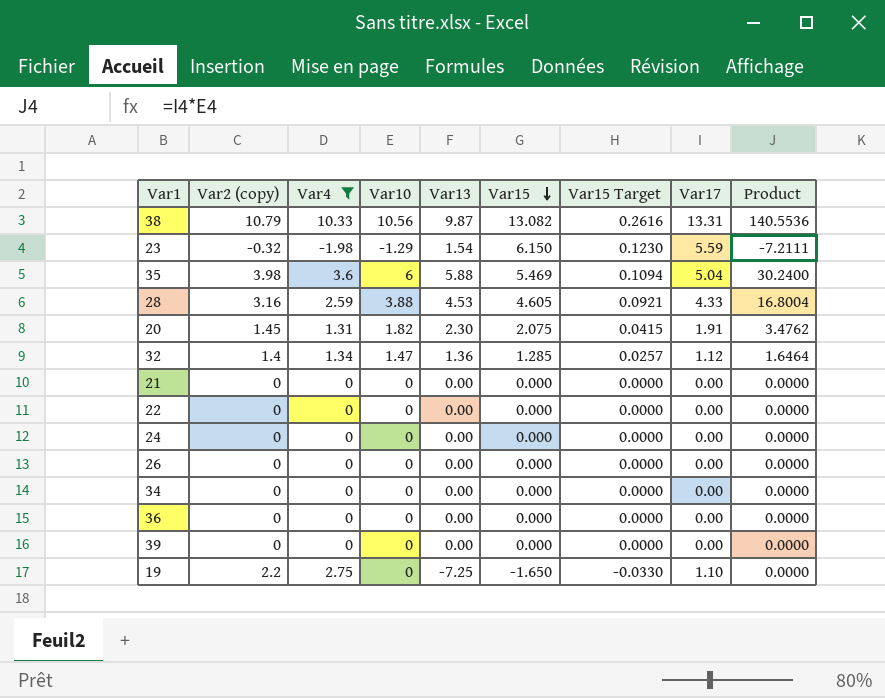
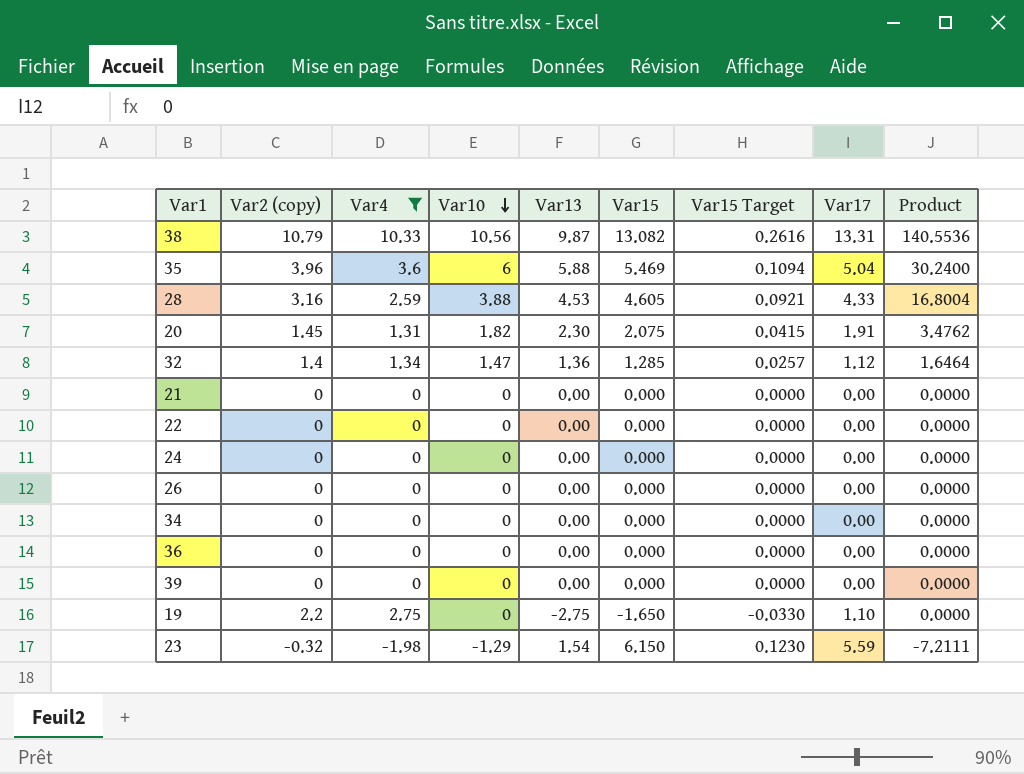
row order: Var15 descending -> Var10 descending
35 | Var2 (copy): 3.98 -> 3.96
19 | Var13: -7.25 -> -2.75

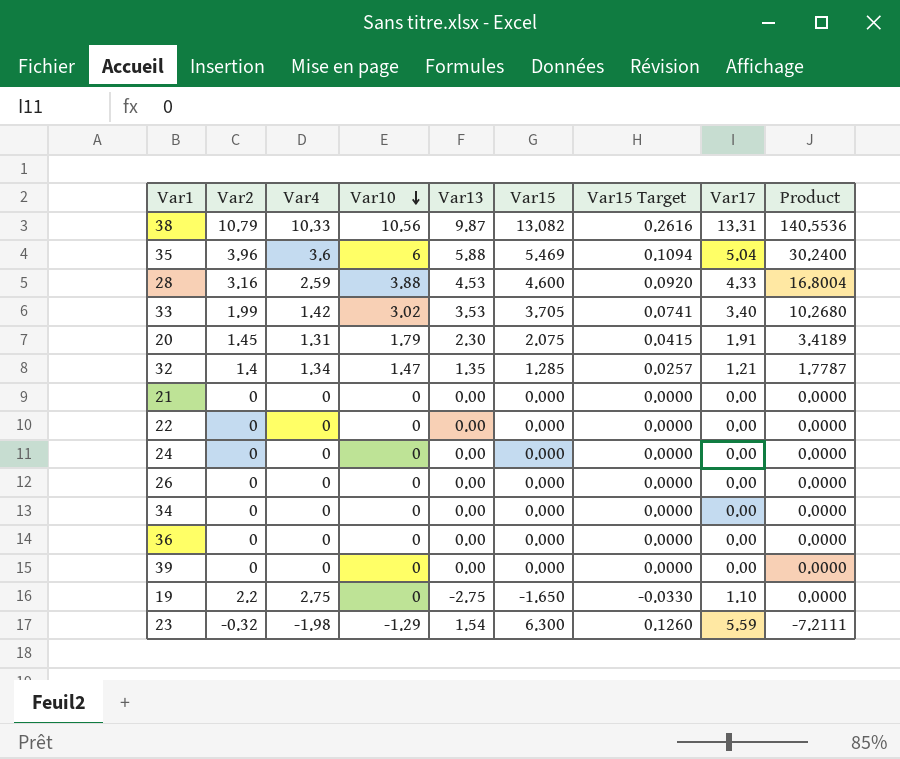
filter: Var4 != 1.42 -> none
column name: Var2 (copy) -> Var2
28 | Var15: 4.605 -> 4.600
28 | Var15 Target: 0.0921 -> 0.0920
20 | Var10: 1.82 -> 1.79
20 | Product: 3.4762 -> 3.4189
32 | Var13: 1.36 -> 1.35
32 | Var17: 1.12 -> 1.21
32 | Product: 1.6464 -> 1.7787
23 | Var15: 6.150 -> 6.300
23 | Var15 Target: 0.1230 -> 0.1260

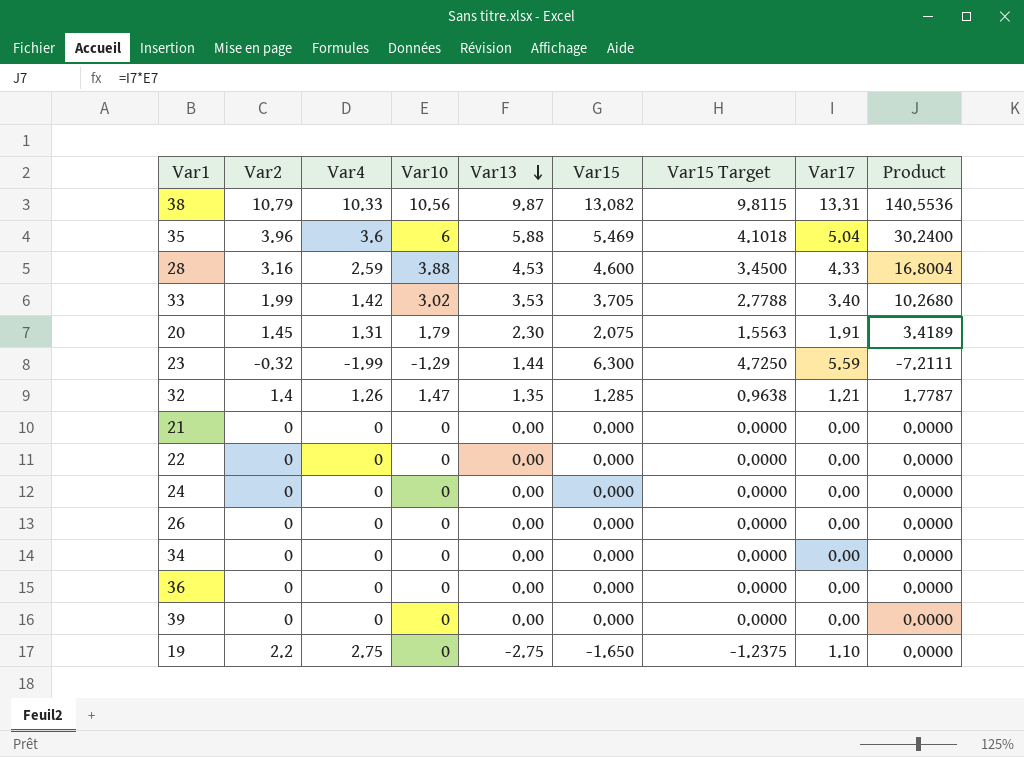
row order: Var10 descending -> Var13 descending
column Var15 Target | formula: [Var15] * 0.02 -> [Var15] * 0.75
23 | Var4: -1.98 -> -1.99
23 | Var13: 1.54 -> 1.44
32 | Var4: 1.34 -> 1.26

